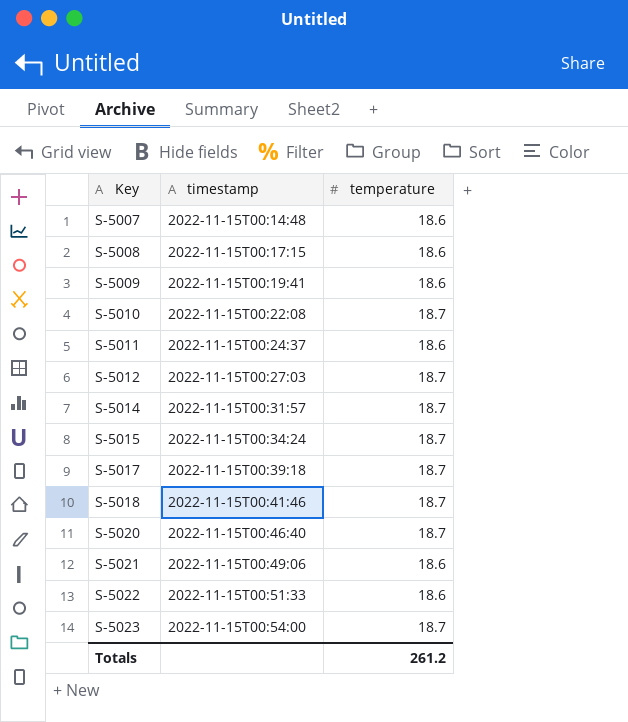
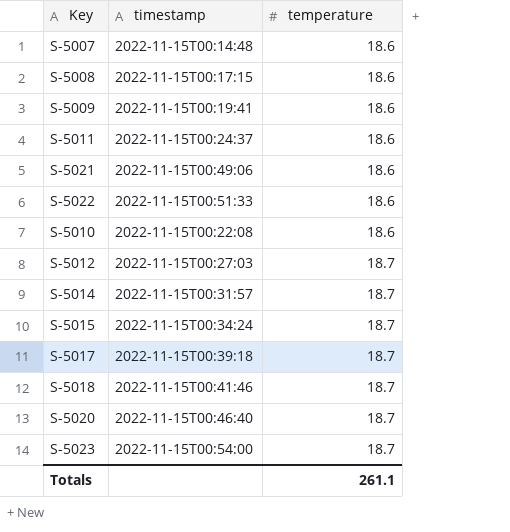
row order: Key ascending -> temperature ascending
S-5010 | temperature: 18.7 -> 18.6
Totals | temperature: 261.2 -> 261.1

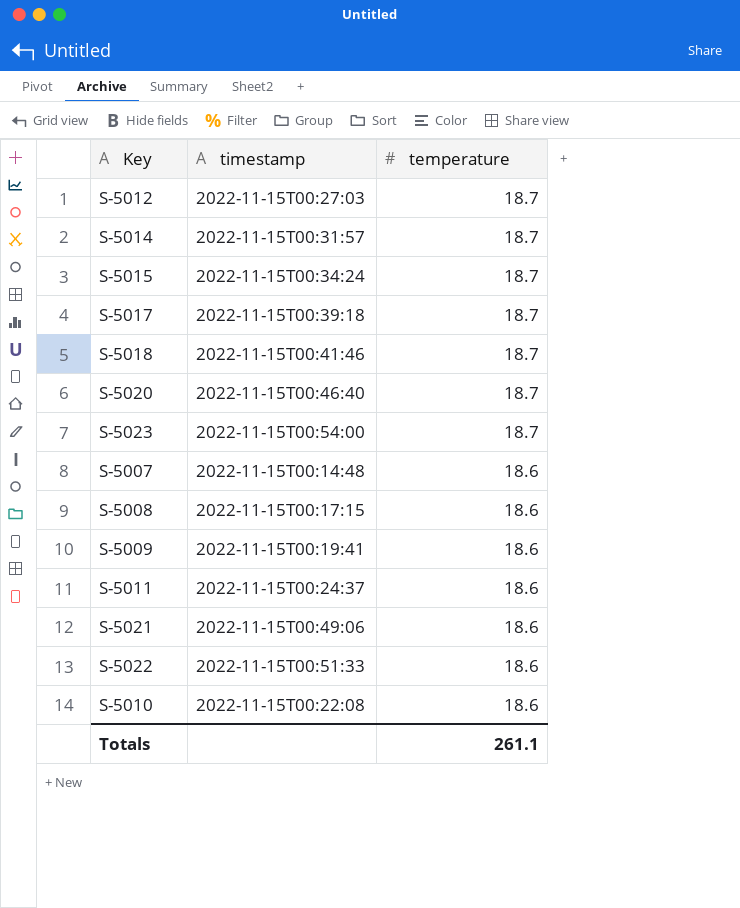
row order: temperature ascending -> temperature descending

